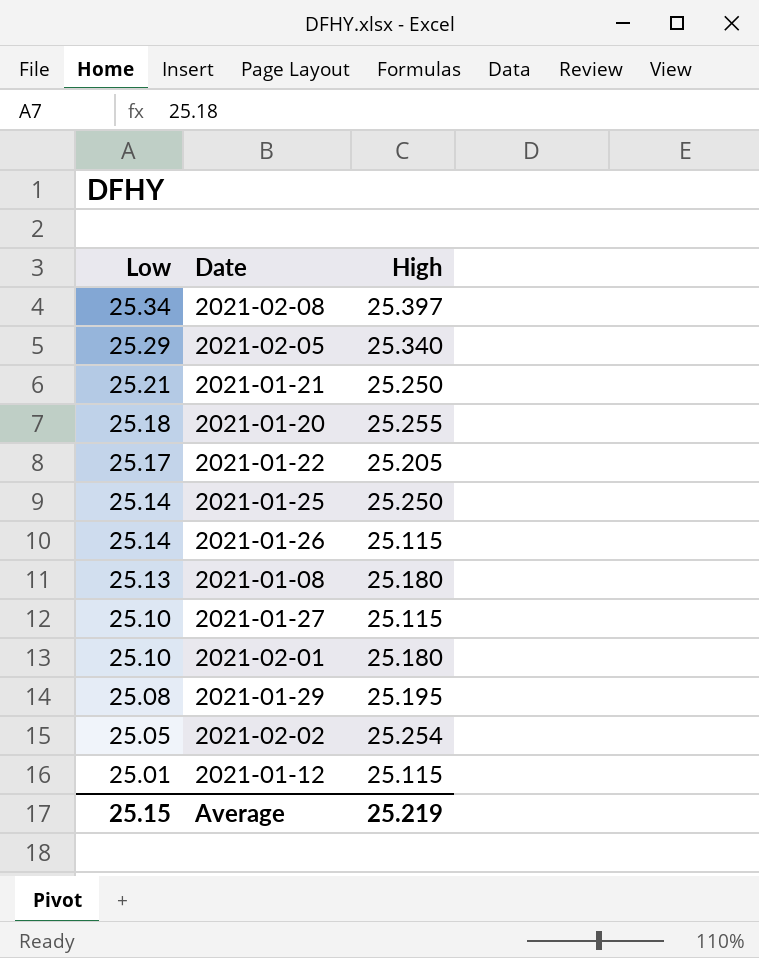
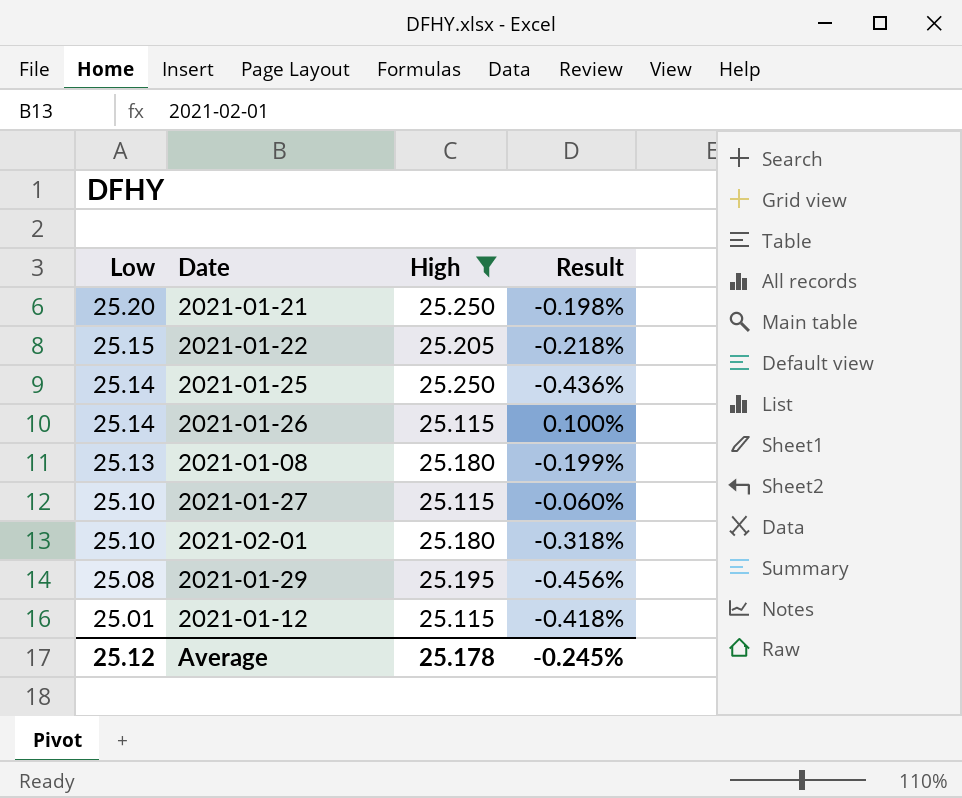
filter: none -> High <= 25.250
column Result | formula: none -> ([Low] - [High]) / [High]
2021-01-21 | Low: 25.21 -> 25.20
2021-01-22 | Low: 25.17 -> 25.15
Average | Low: 25.15 -> 25.12
Average | High: 25.219 -> 25.178

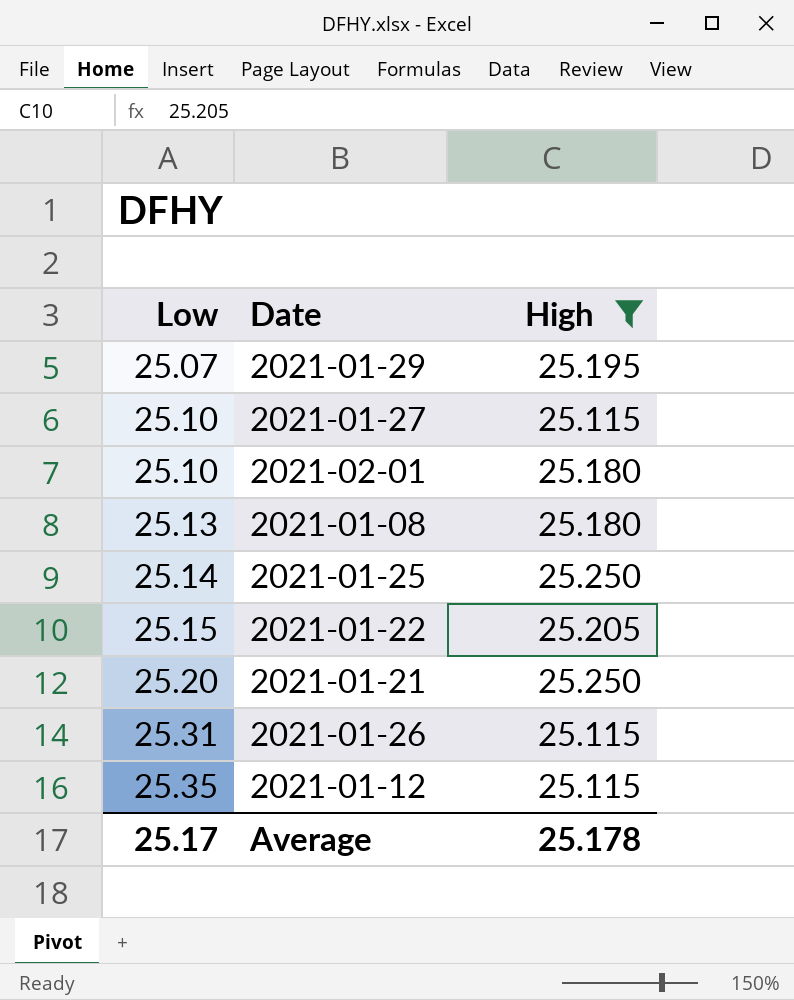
row order: Low descending -> Low ascending
column Result | formula: ([Low] - [High]) / [High] -> none
2021-01-29 | Low: 25.08 -> 25.07
2021-01-26 | Low: 25.14 -> 25.31
2021-01-12 | Low: 25.01 -> 25.35
Average | Low: 25.12 -> 25.17

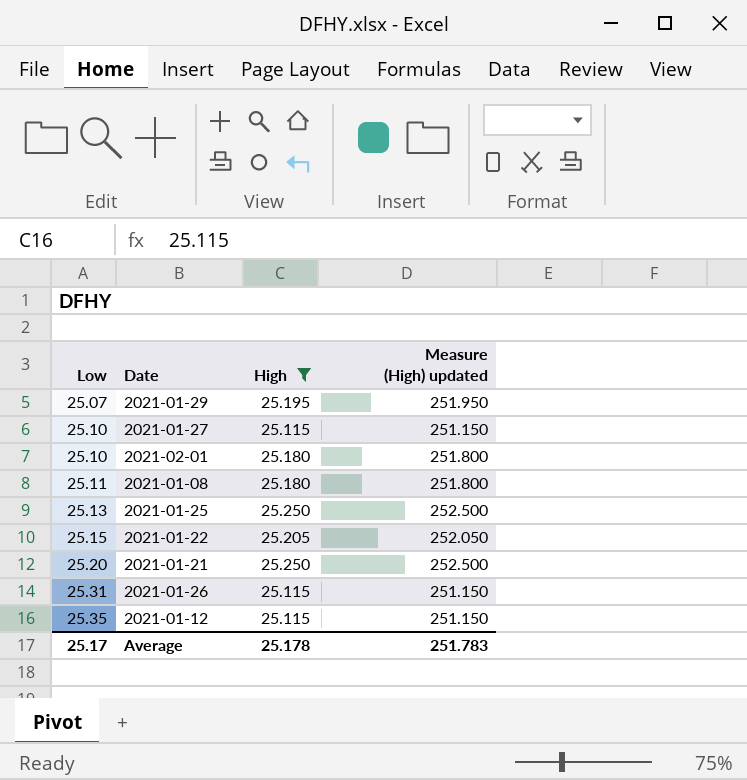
column Measure (High) updated | formula: none -> [High] * 10
2021-01-08 | Low: 25.13 -> 25.11
2021-01-25 | Low: 25.14 -> 25.13

